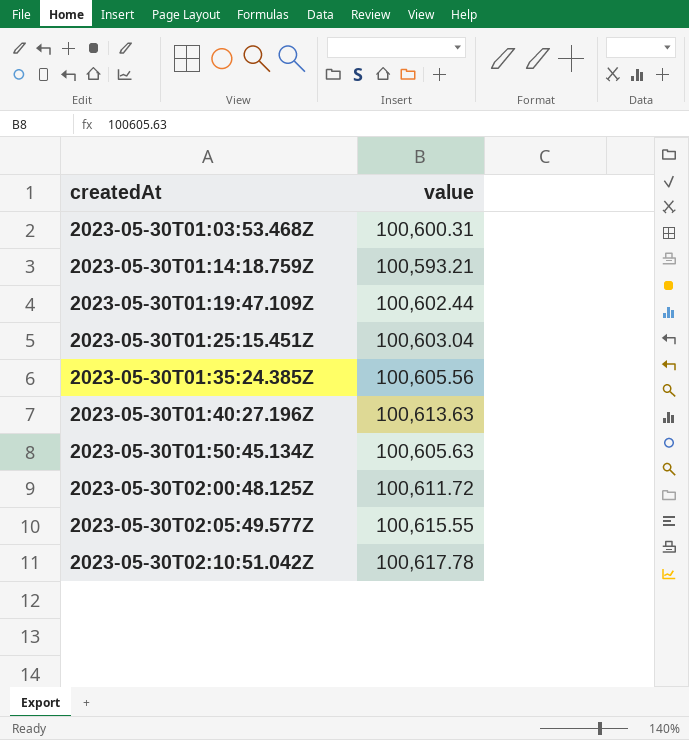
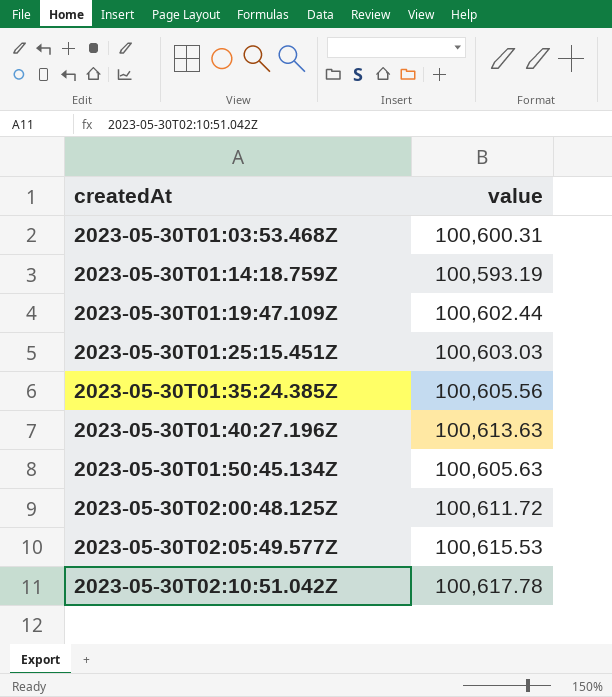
2023-05-30T01:14:18.759Z | value: 100,593.21 -> 100,593.19
2023-05-30T01:25:15.451Z | value: 100,603.04 -> 100,603.03
2023-05-30T02:05:49.577Z | value: 100,615.55 -> 100,615.53

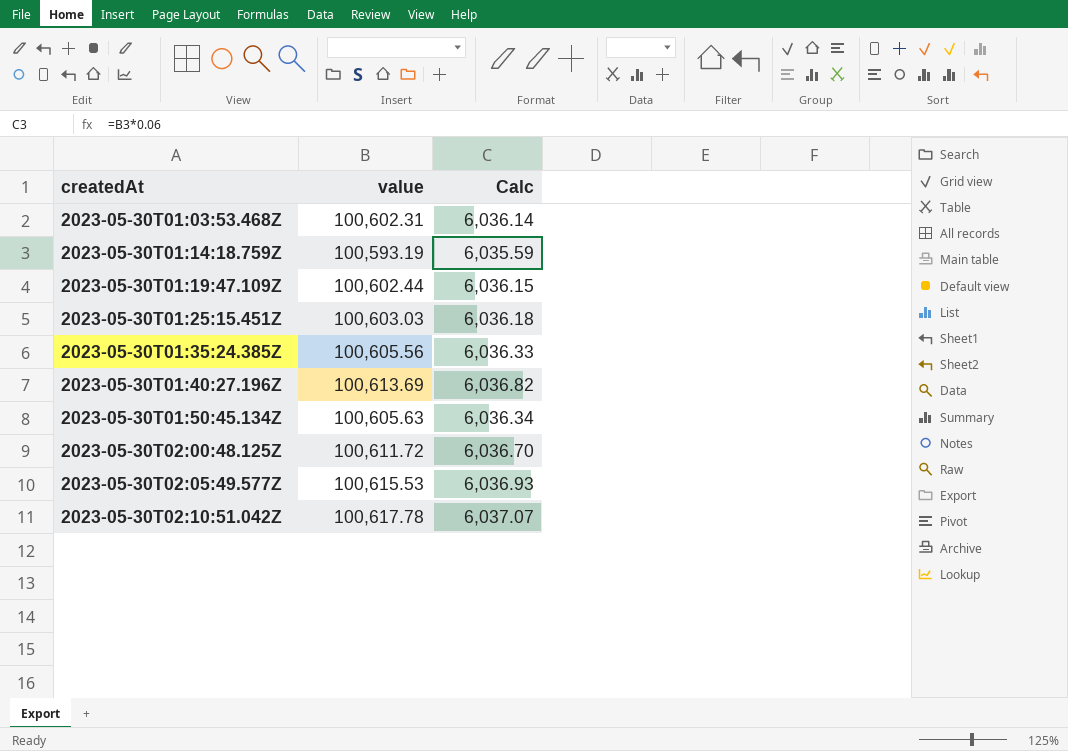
column Calc | formula: none -> [value] * 0.06
2023-05-30T01:03:53.468Z | value: 100,600.31 -> 100,602.31
2023-05-30T01:40:27.196Z | value: 100,613.63 -> 100,613.69

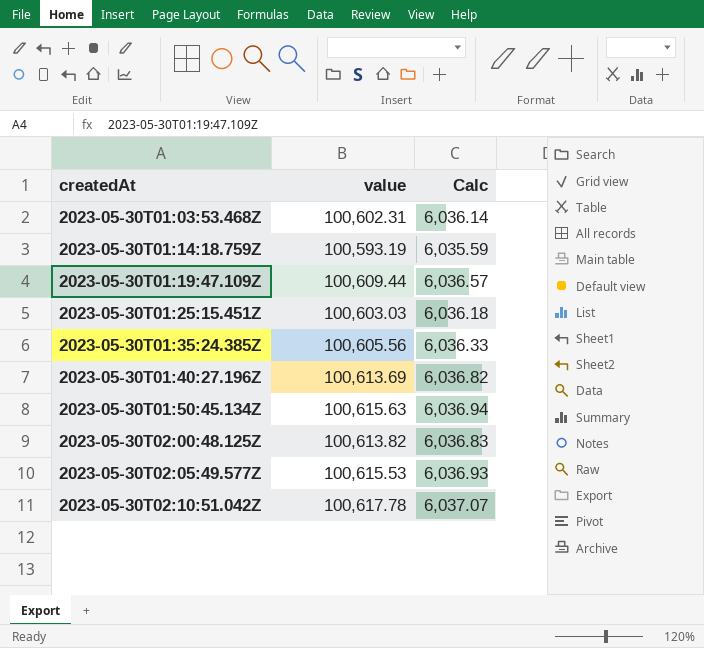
2023-05-30T01:19:47.109Z | value: 100,602.44 -> 100,609.44
2023-05-30T01:19:47.109Z | Calc: 6,036.15 -> 6,036.57
2023-05-30T01:50:45.134Z | value: 100,605.63 -> 100,615.63
2023-05-30T01:50:45.134Z | Calc: 6,036.34 -> 6,036.94
2023-05-30T02:00:48.125Z | value: 100,611.72 -> 100,613.82
2023-05-30T02:00:48.125Z | Calc: 6,036.70 -> 6,036.83

